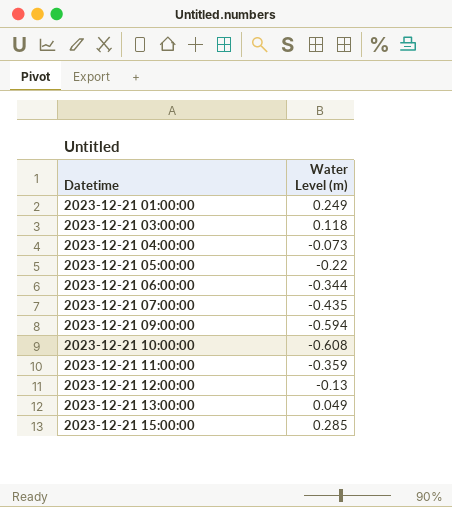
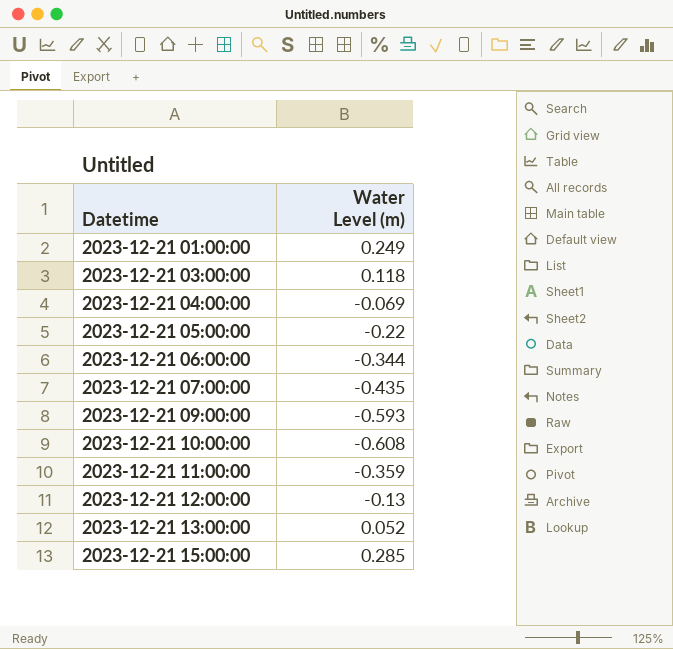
2023-12-21 04:00:00 | Water Level (m): -0.073 -> -0.069
2023-12-21 09:00:00 | Water Level (m): -0.594 -> -0.593
2023-12-21 13:00:00 | Water Level (m): 0.049 -> 0.052

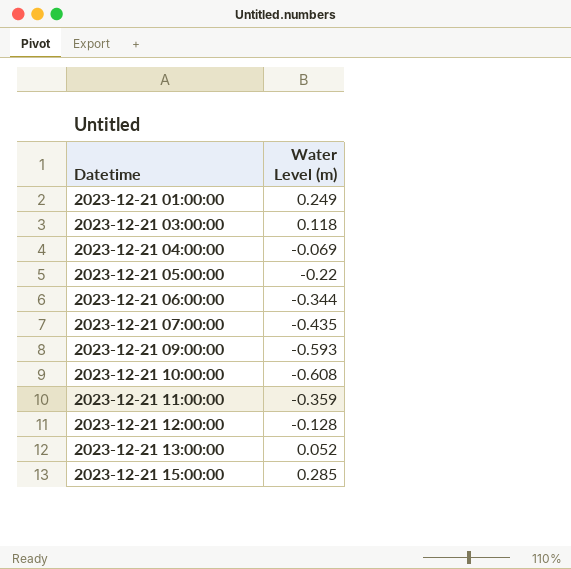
2023-12-21 12:00:00 | Water Level (m): -0.13 -> -0.128

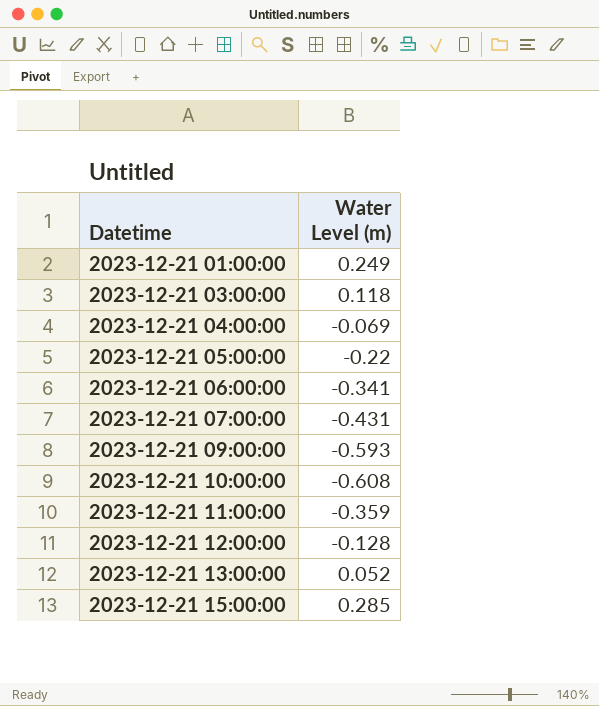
2023-12-21 06:00:00 | Water Level (m): -0.344 -> -0.341
2023-12-21 07:00:00 | Water Level (m): -0.435 -> -0.431

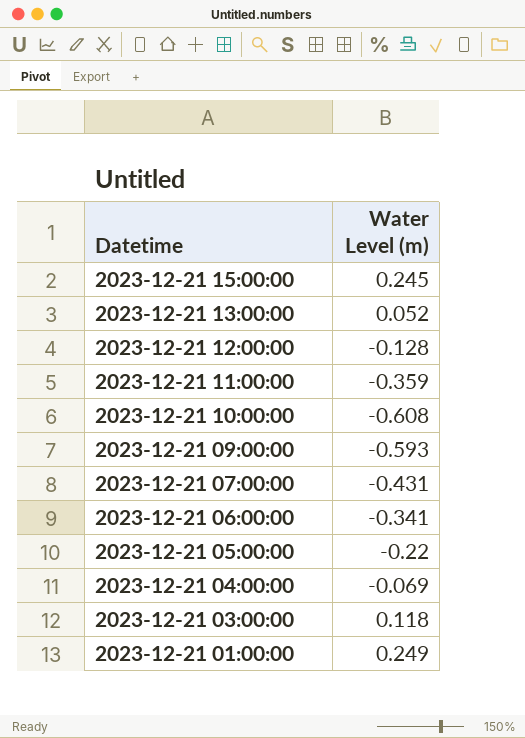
row order: Datetime ascending -> Datetime descending
2023-12-21 15:00:00 | Water Level (m): 0.285 -> 0.245

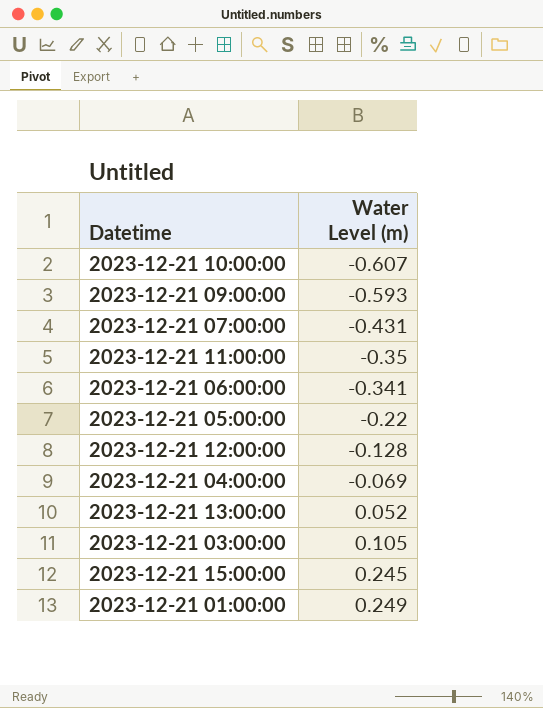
row order: Datetime descending -> Water Level (m) ascending
2023-12-21 10:00:00 | Water Level (m): -0.608 -> -0.607
2023-12-21 11:00:00 | Water Level (m): -0.359 -> -0.35
2023-12-21 03:00:00 | Water Level (m): 0.118 -> 0.105

